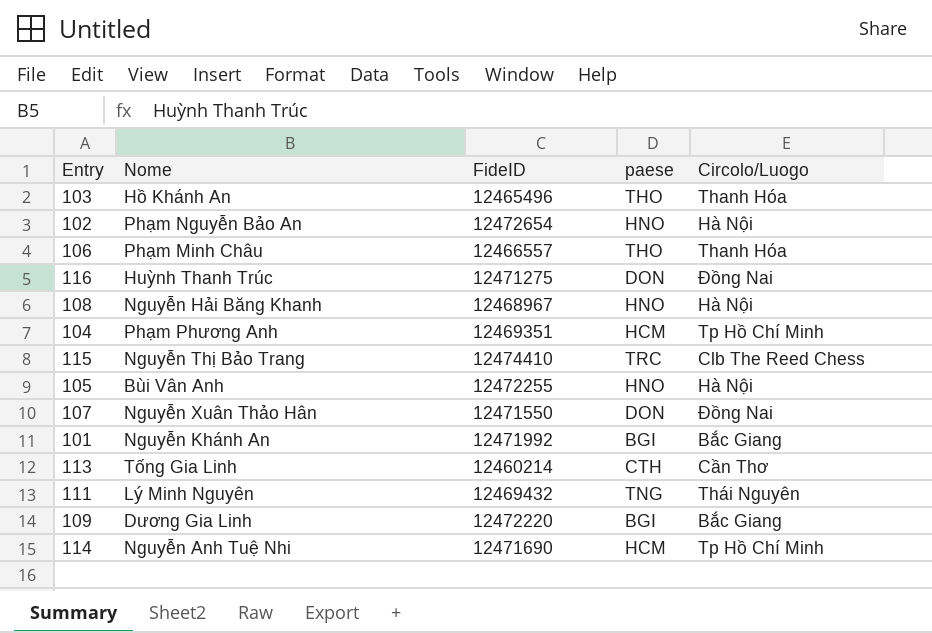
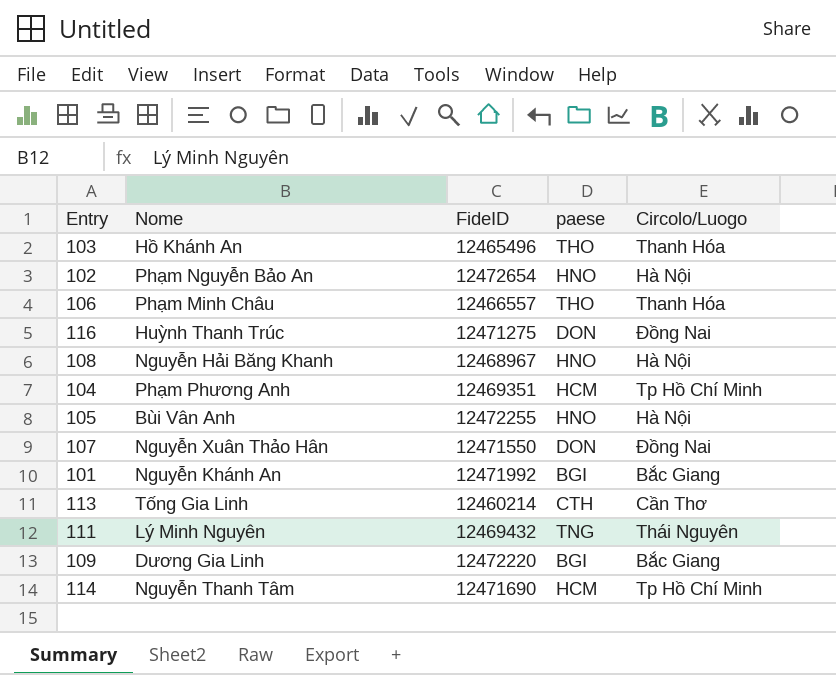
row 115: Nguyễn Thị Bảo Trang | 12474410 | TRC | Clb The Reed Chess -> none
114 | Nome: Nguyễn Anh Tuệ Nhi -> Nguyễn Thanh Tâm

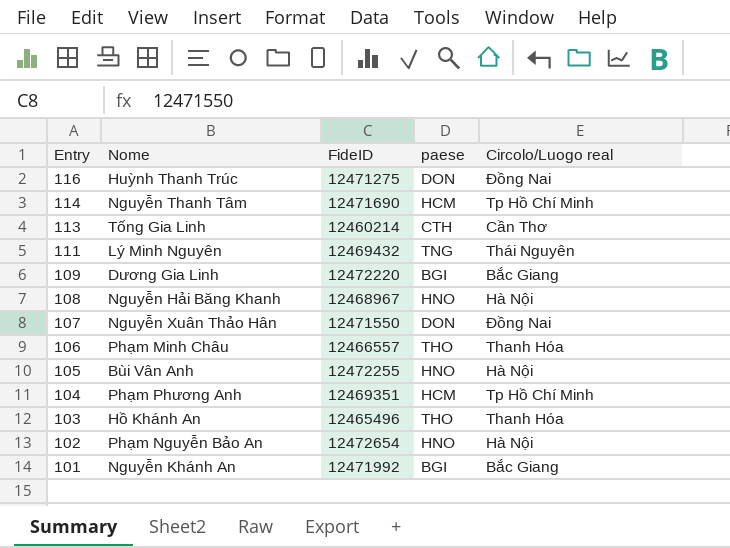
row order: none -> Entry descending
column name: Circolo/Luogo -> Circolo/Luogo real

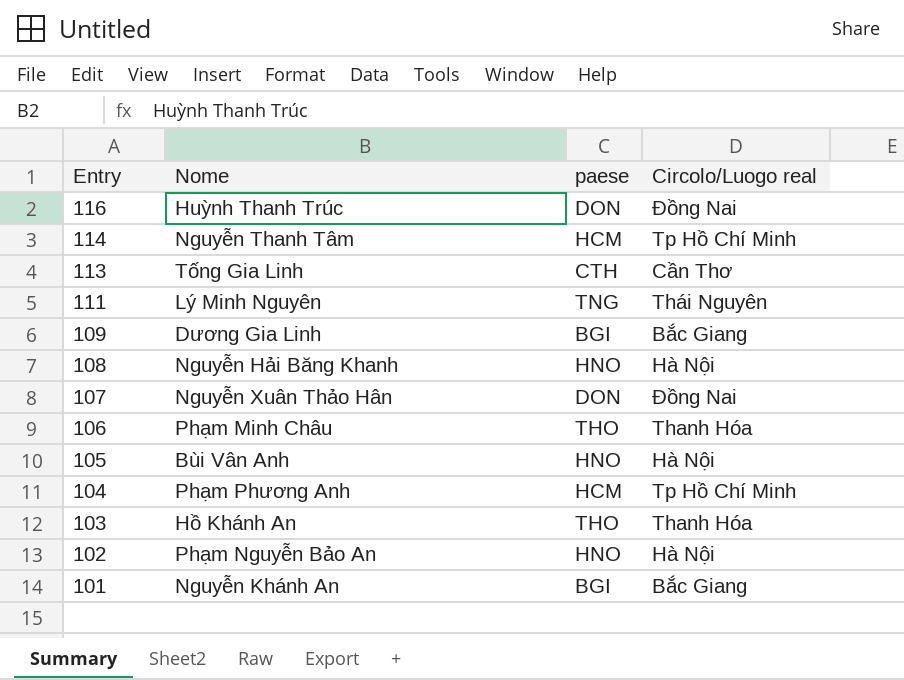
column FideID | position: 3 -> none

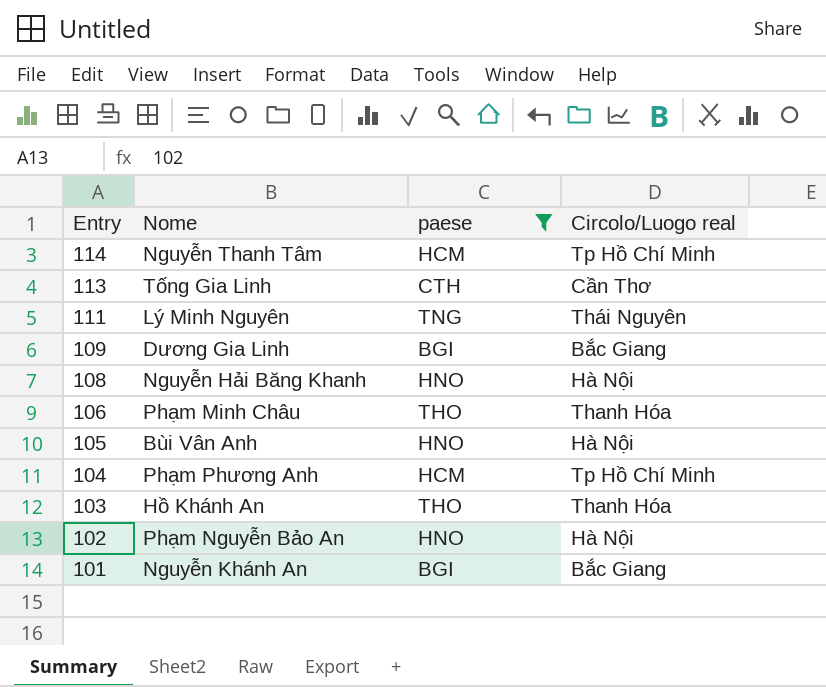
filter: none -> paese != DON

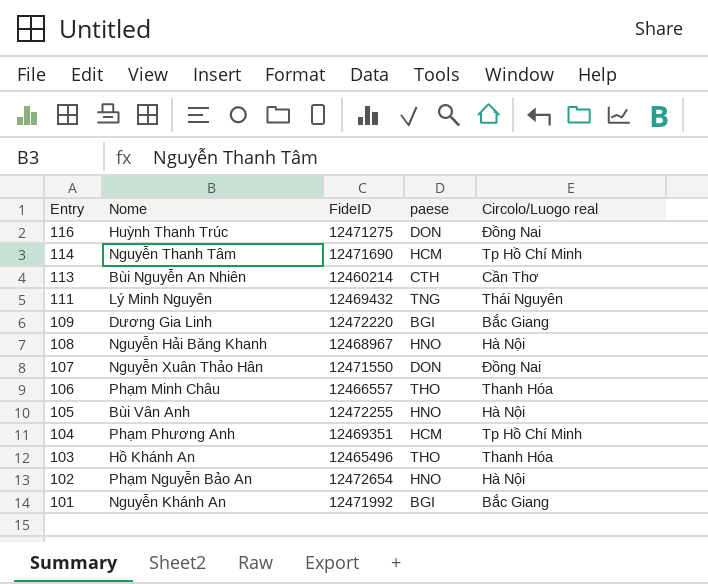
filter: paese != DON -> none
column FideID | position: none -> 3
113 | Nome: Tống Gia Linh -> Bùi Nguyễn An Nhiên

